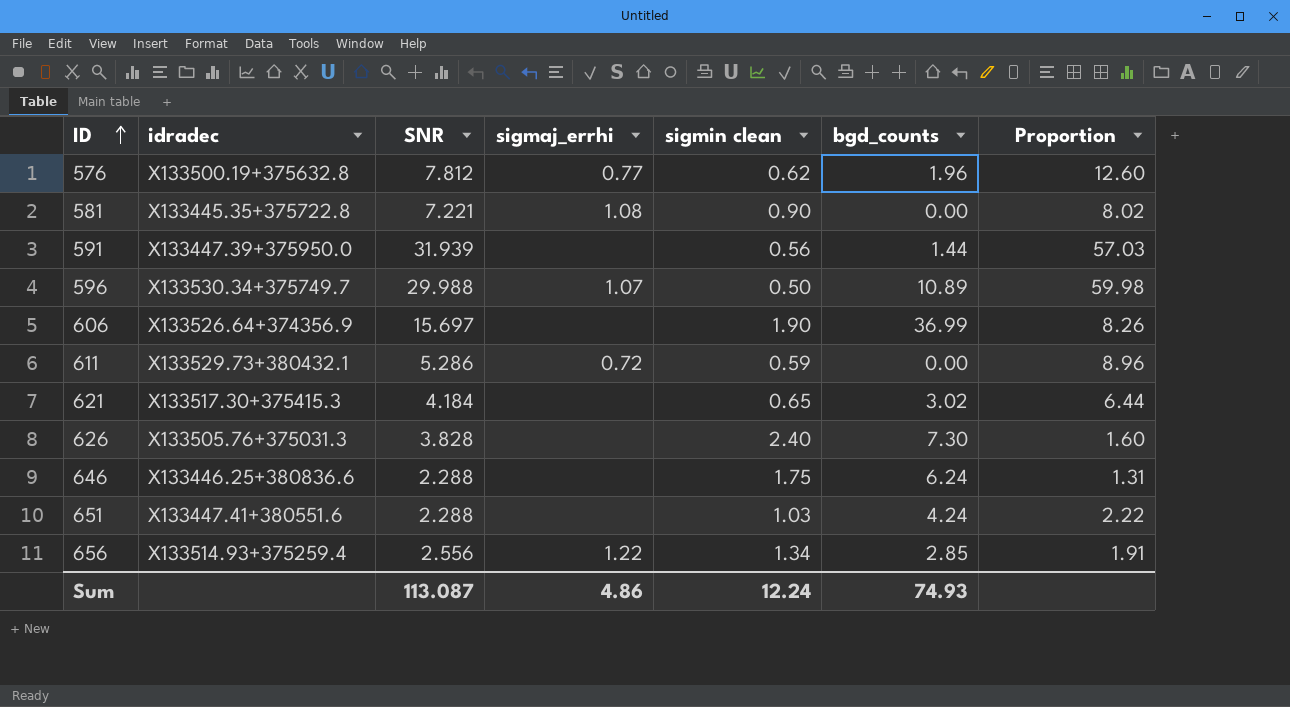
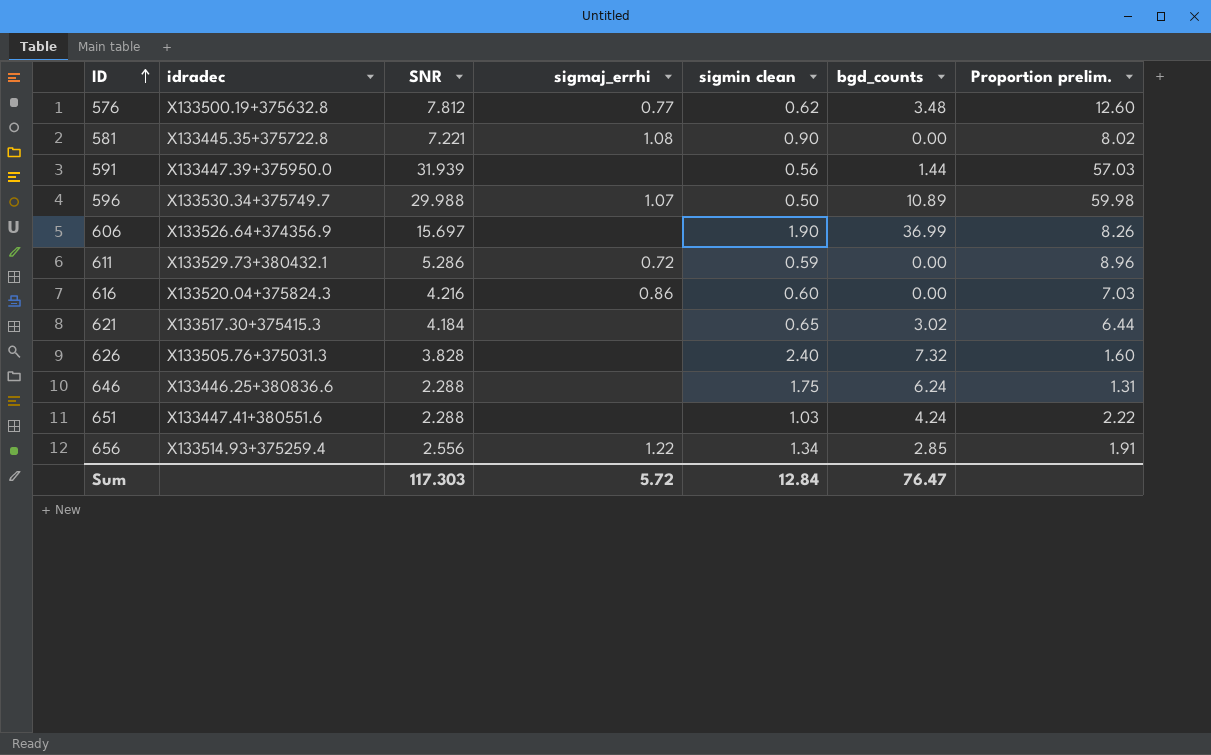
column name: Proportion -> Proportion prelim.
576 | bgd_counts: 1.96 -> 3.48
row 616: none -> X133520.04+375824.3 | 4.216 | 0.86 | 0.60 | 0.00 | 7.03
626 | bgd_counts: 7.30 -> 7.32
Sum | SNR: 113.087 -> 117.303
Sum | sigmaj_errhi: 4.86 -> 5.72
Sum | sigmin clean: 12.24 -> 12.84
Sum | bgd_counts: 74.93 -> 76.47

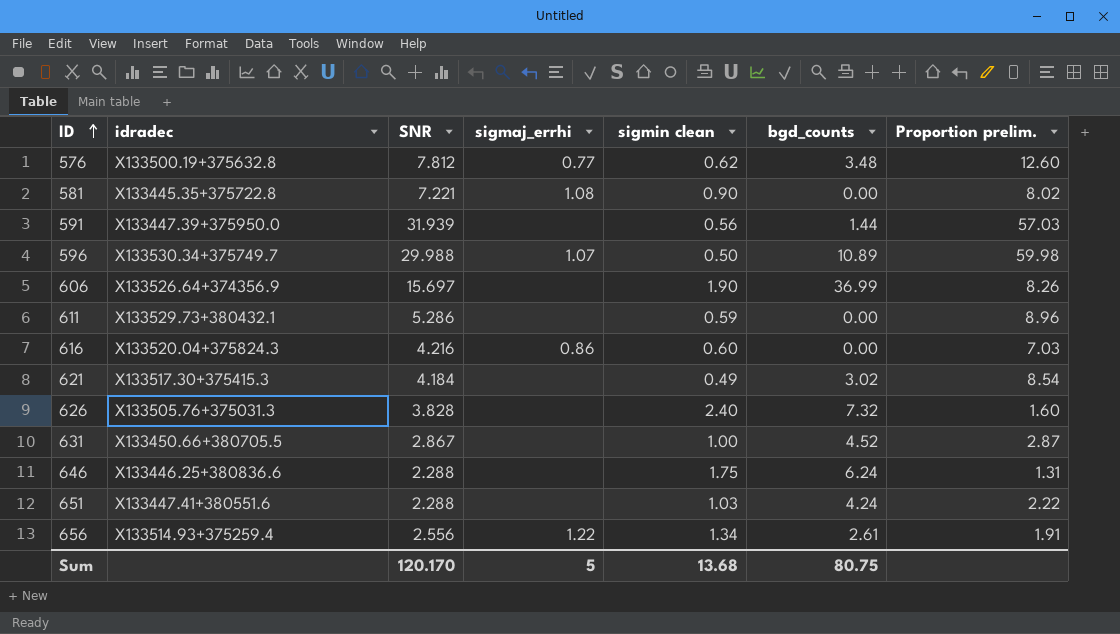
611 | sigmaj_errhi: 0.72 -> none
621 | sigmin clean: 0.65 -> 0.49
621 | Proportion prelim.: 6.44 -> 8.54
row 631: none -> X133450.66+380705.5 | 2.867 | none | 1.00 | 4.52 | 2.87
656 | bgd_counts: 2.85 -> 2.61
Sum | SNR: 117.303 -> 120.170
Sum | sigmaj_errhi: 5.72 -> 5
Sum | sigmin clean: 12.84 -> 13.68
Sum | bgd_counts: 76.47 -> 80.75

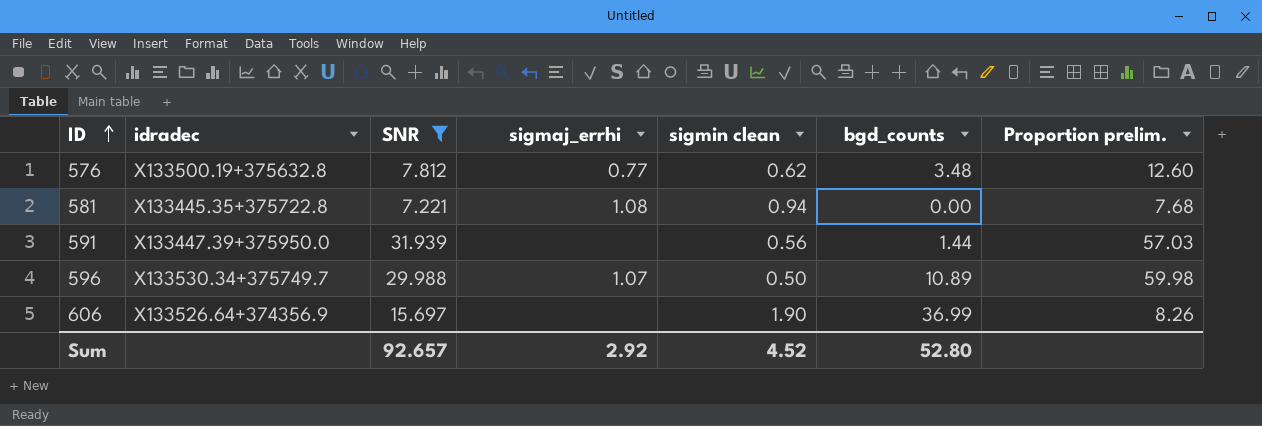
filter: none -> SNR >= 7.221
581 | sigmin clean: 0.90 -> 0.94
581 | Proportion prelim.: 8.02 -> 7.68
Sum | SNR: 120.170 -> 92.657
Sum | sigmaj_errhi: 5 -> 2.92
Sum | sigmin clean: 13.68 -> 4.52
Sum | bgd_counts: 80.75 -> 52.80

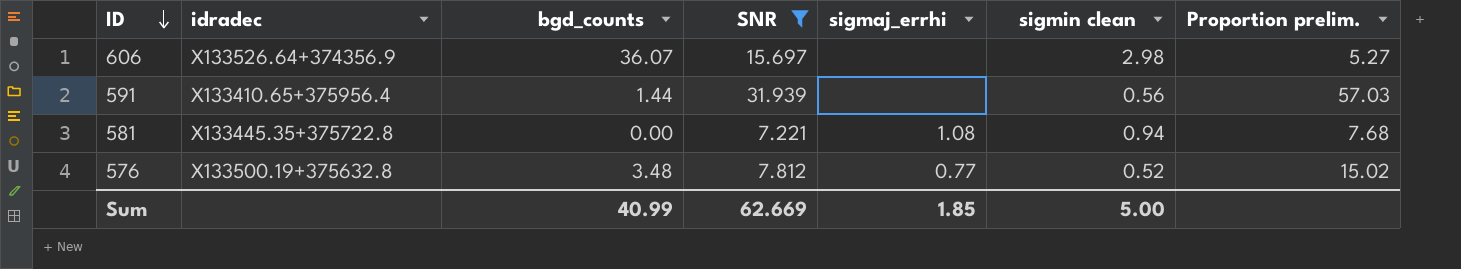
row order: ID ascending -> ID descending
column bgd_counts | position: 6 -> 3
row 596: X133530.34+375749.7 | 29.988 | 1.07 | 0.50 | 10.89 | 59.98 -> none
606 | bgd_counts: 36.99 -> 36.07
606 | sigmin clean: 1.90 -> 2.98
606 | Proportion prelim.: 8.26 -> 5.27
591 | idradec: X133447.39+375950.0 -> X133410.65+375956.4
576 | sigmin clean: 0.62 -> 0.52
576 | Proportion prelim.: 12.60 -> 15.02
Sum | bgd_counts: 52.80 -> 40.99
Sum | SNR: 92.657 -> 62.669
Sum | sigmaj_errhi: 2.92 -> 1.85
Sum | sigmin clean: 4.52 -> 5.00

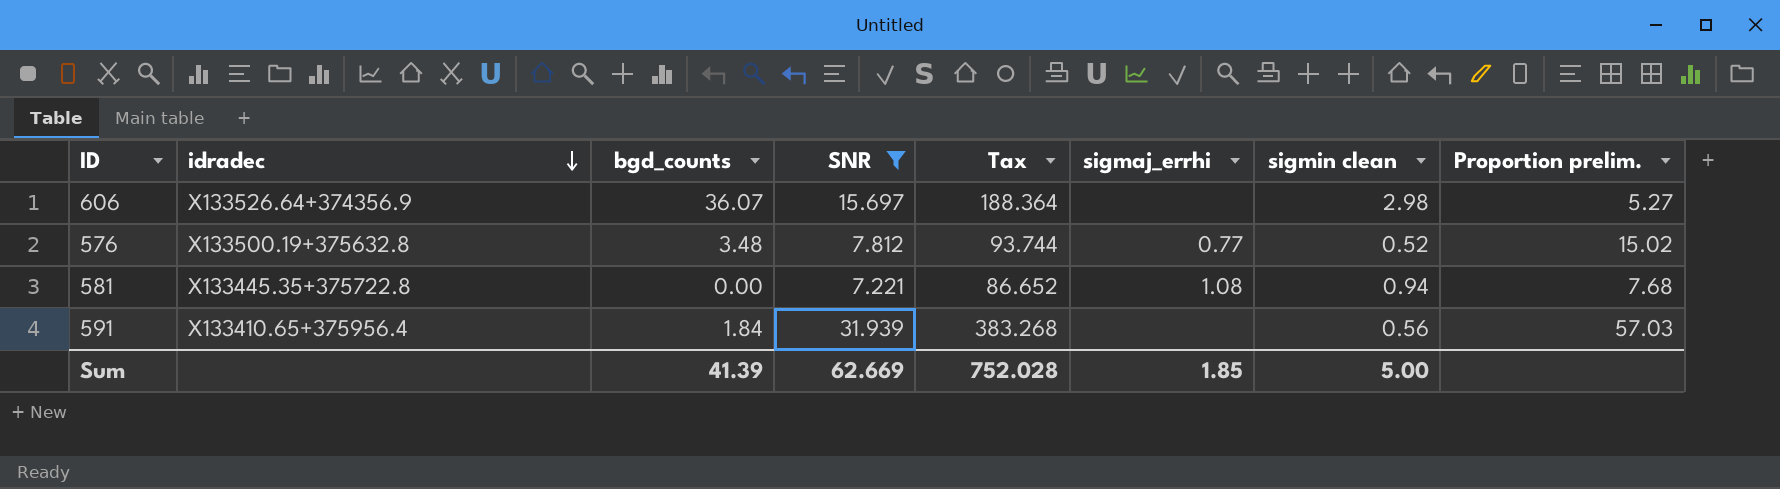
row order: ID descending -> idradec descending
column Tax | formula: none -> [SNR] * 12
591 | bgd_counts: 1.44 -> 1.84
Sum | bgd_counts: 40.99 -> 41.39

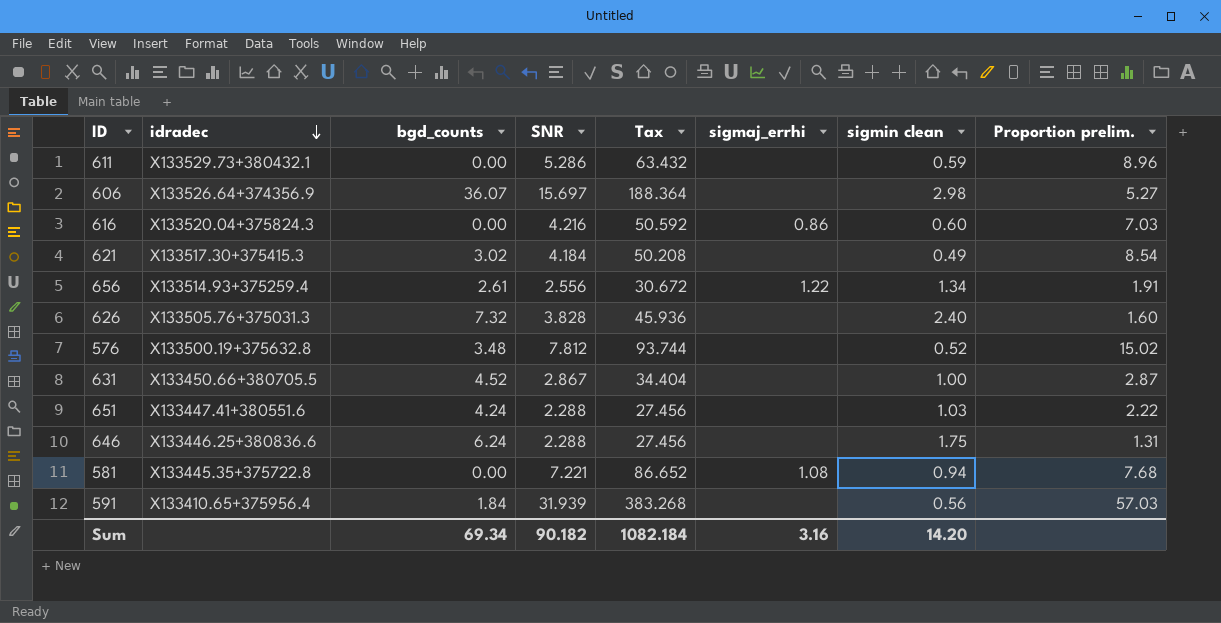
filter: SNR >= 7.221 -> none
576 | sigmaj_errhi: 0.77 -> none
Sum | bgd_counts: 41.39 -> 69.34
Sum | SNR: 62.669 -> 90.182
Sum | Tax: 752.028 -> 1082.184
Sum | sigmaj_errhi: 1.85 -> 3.16
Sum | sigmin clean: 5.00 -> 14.20

